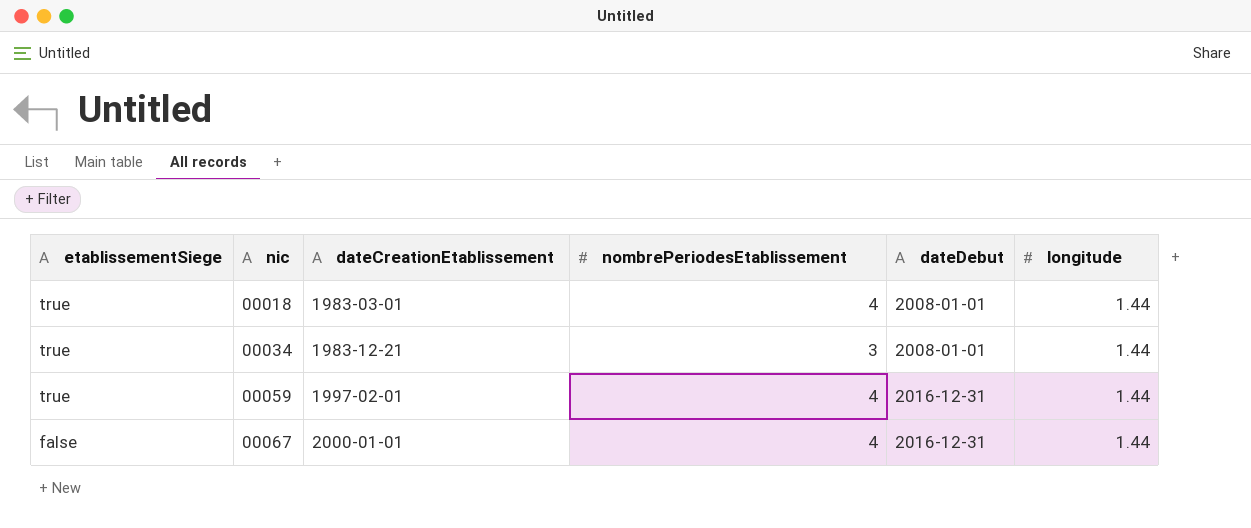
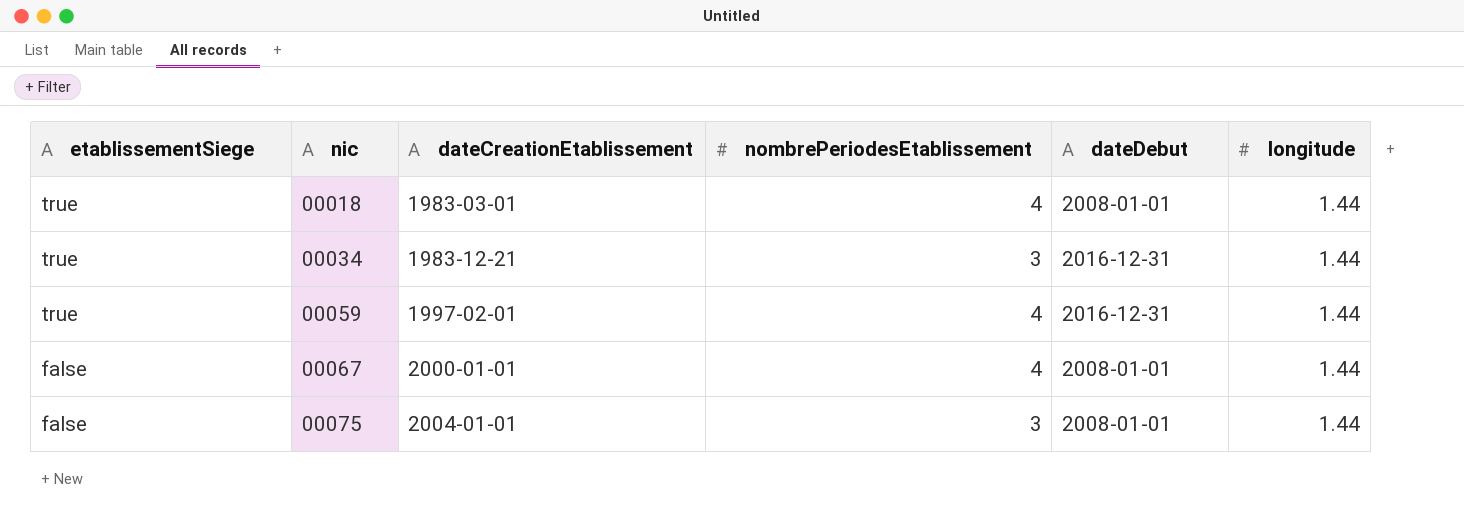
00034 | dateDebut: 2008-01-01 -> 2016-12-31
00067 | dateDebut: 2016-12-31 -> 2008-01-01
row 00075: none -> false | 2004-01-01 | 3 | 2008-01-01 | 1.44

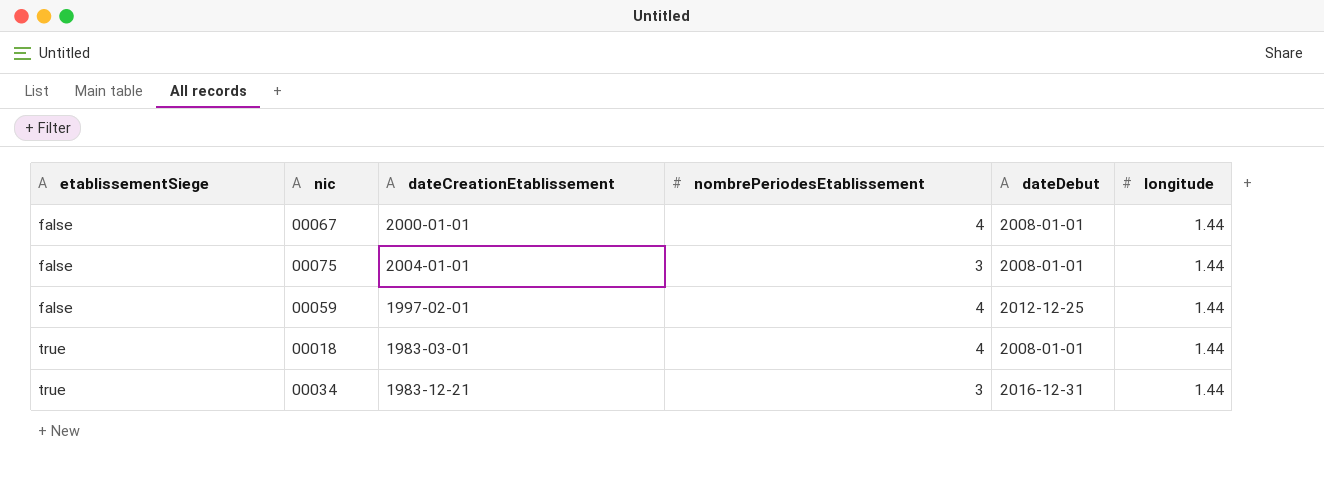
row order: etablissementSiege descending -> etablissementSiege ascending
00059 | etablissementSiege: true -> false
00059 | dateDebut: 2016-12-31 -> 2012-12-25

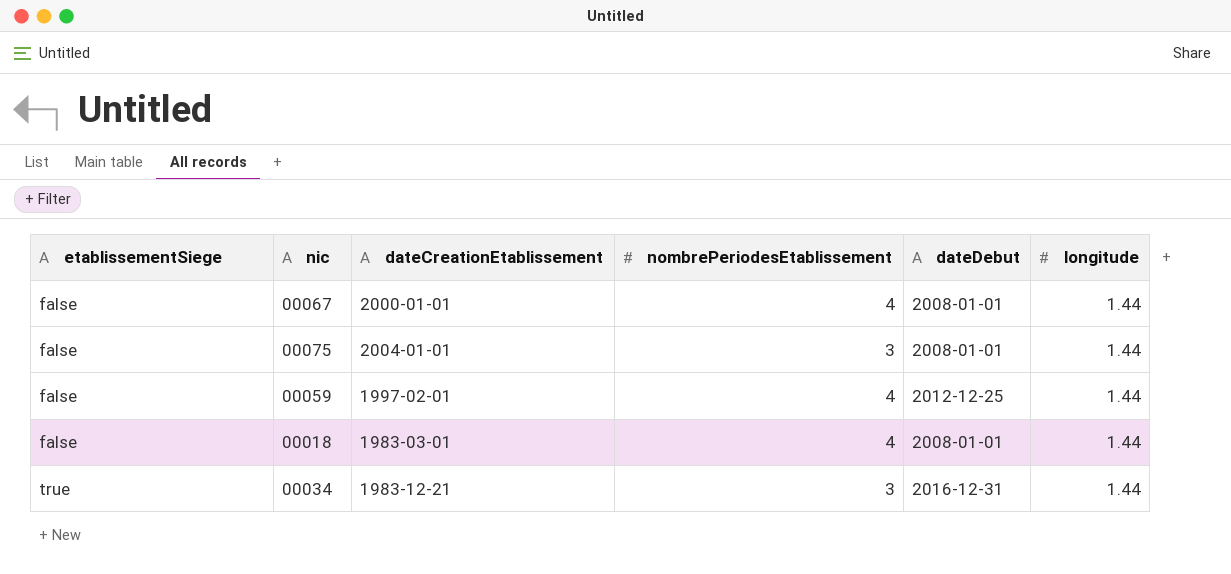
00018 | etablissementSiege: true -> false

